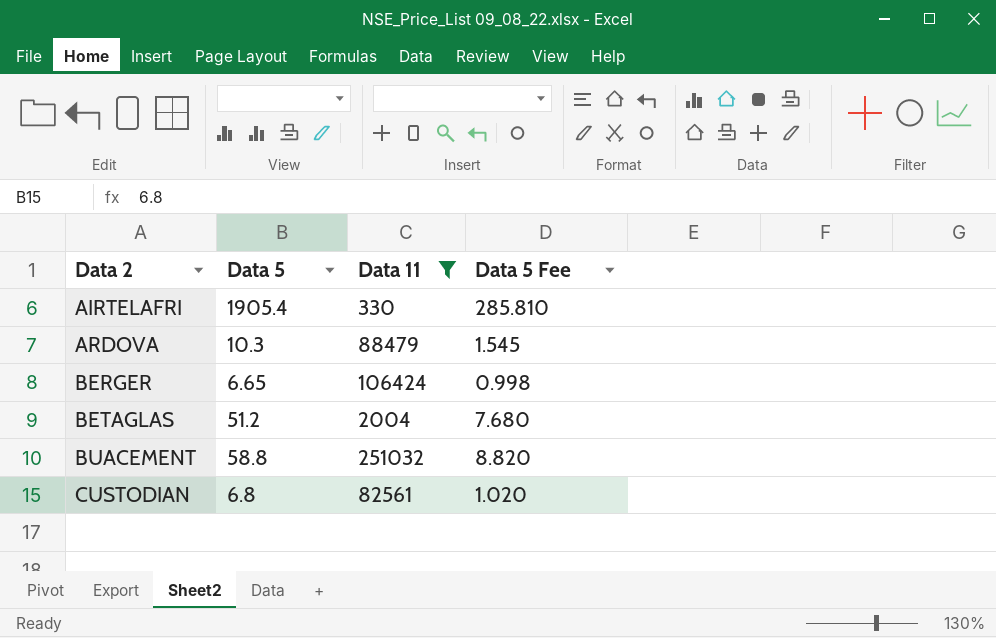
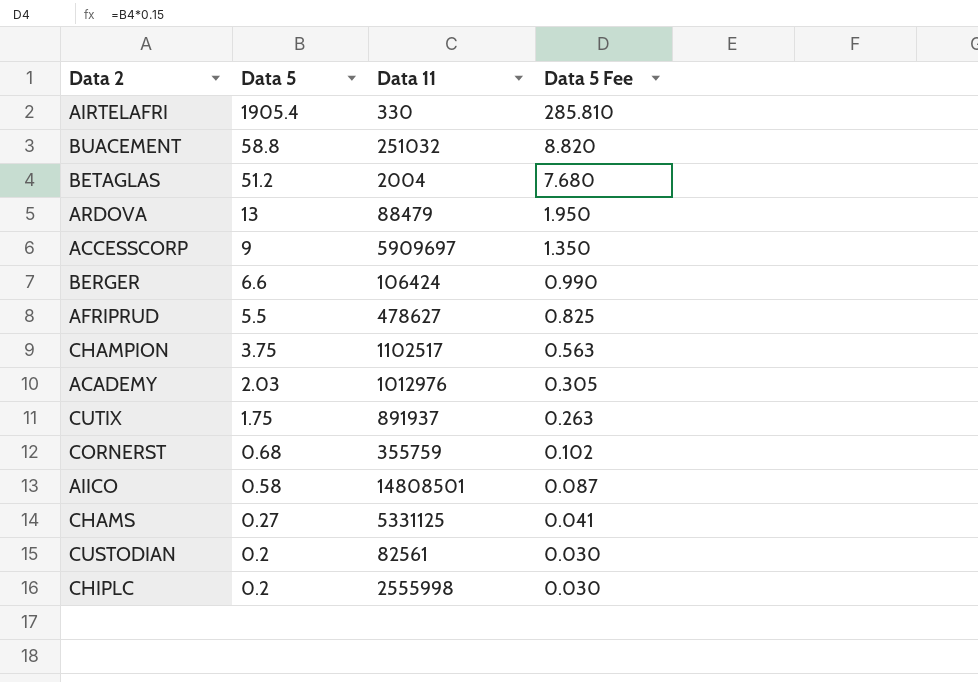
filter: Data 11 <= 251032 -> none
row order: Data 2 ascending -> Data 5 descending
ARDOVA | Data 5: 10.3 -> 13
ARDOVA | Data 5 Fee: 1.545 -> 1.950
BERGER | Data 5: 6.65 -> 6.6
BERGER | Data 5 Fee: 0.998 -> 0.990
CUSTODIAN | Data 5: 6.8 -> 0.2
CUSTODIAN | Data 5 Fee: 1.020 -> 0.030

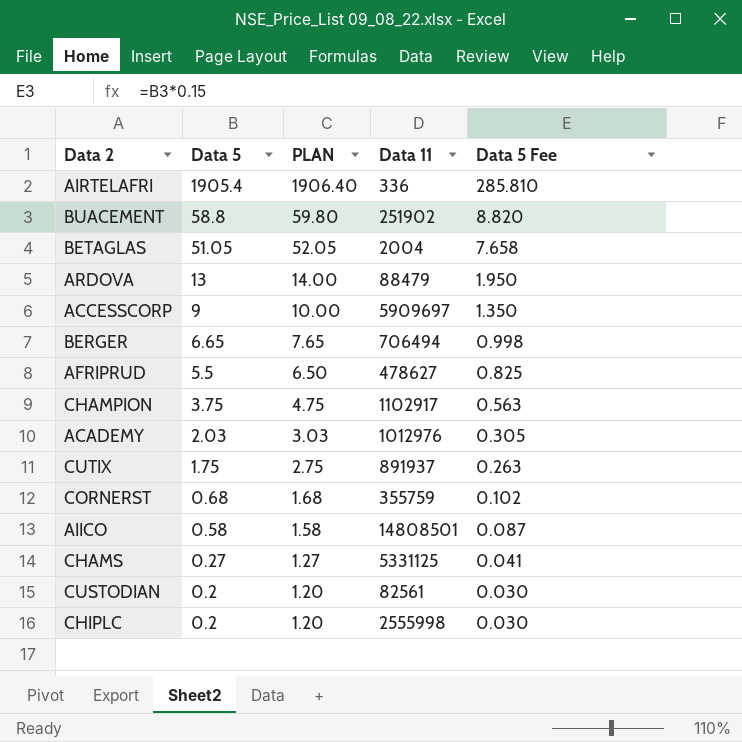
column PLAN | formula: none -> [Data 5] + 1
AIRTELAFRI | Data 11: 330 -> 336
BUACEMENT | Data 11: 251032 -> 251902
BETAGLAS | Data 5: 51.2 -> 51.05
BETAGLAS | Data 5 Fee: 7.680 -> 7.658
BERGER | Data 5: 6.6 -> 6.65
BERGER | Data 11: 106424 -> 706494
BERGER | Data 5 Fee: 0.990 -> 0.998
CHAMPION | Data 11: 1102517 -> 1102917

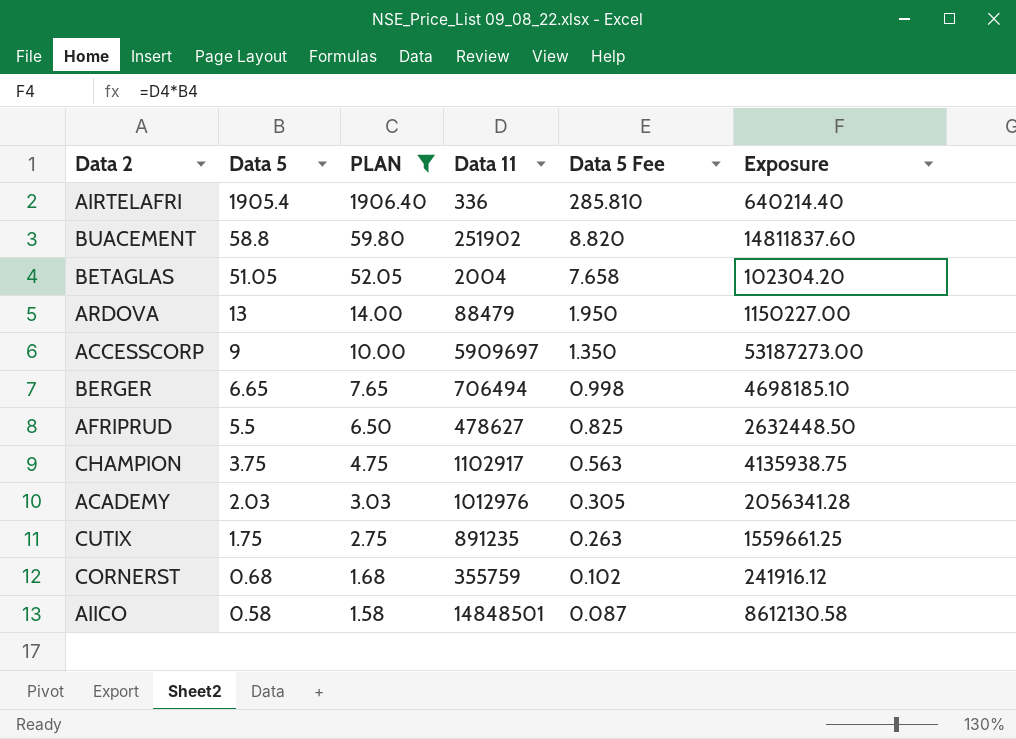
filter: none -> PLAN >= 1.58
column Exposure | formula: none -> [Data 5] * [Data 11]
CUTIX | Data 11: 891937 -> 891235
AIICO | Data 11: 14808501 -> 14848501

